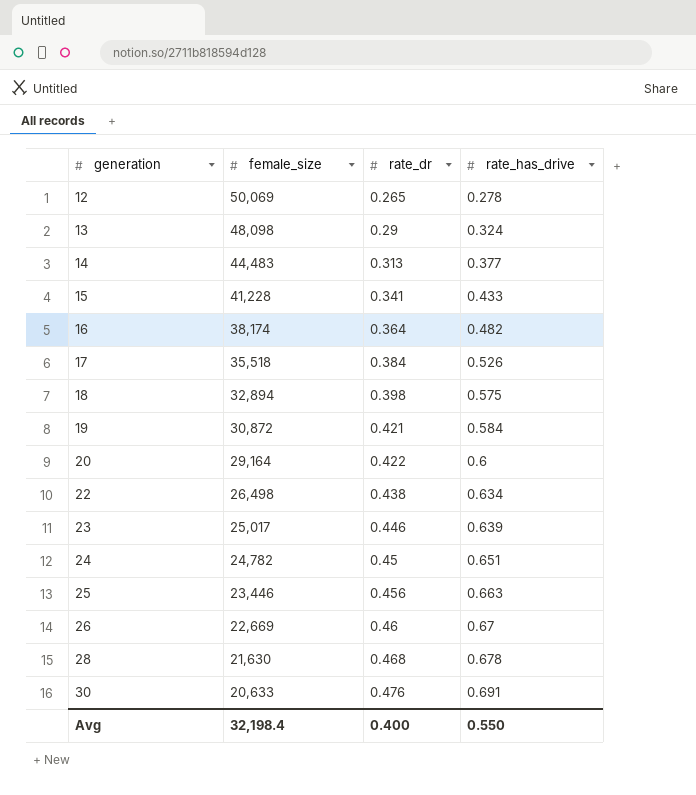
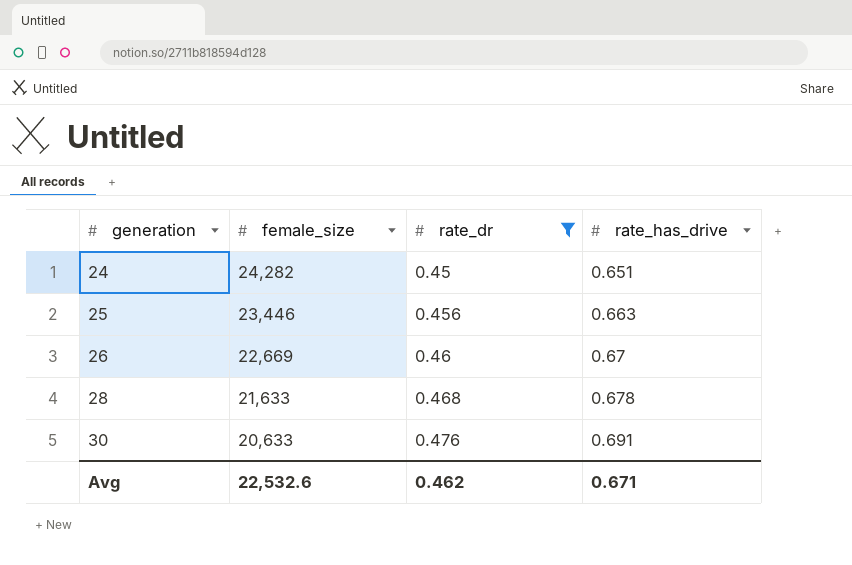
filter: none -> rate_dr >= 0.45
24 | female_size: 24,782 -> 24,282
28 | female_size: 21,630 -> 21,633
Avg | female_size: 32,198.4 -> 22,532.6
Avg | rate_dr: 0.400 -> 0.462
Avg | rate_has_drive: 0.550 -> 0.671

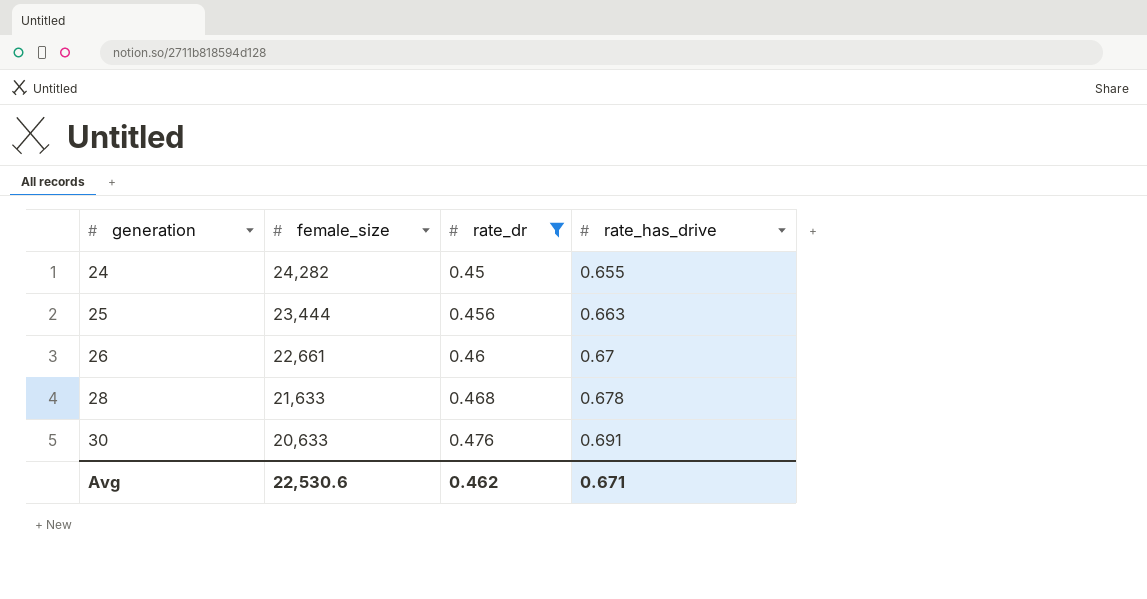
24 | rate_has_drive: 0.651 -> 0.655
25 | female_size: 23,446 -> 23,444
26 | female_size: 22,669 -> 22,661
Avg | female_size: 22,532.6 -> 22,530.6

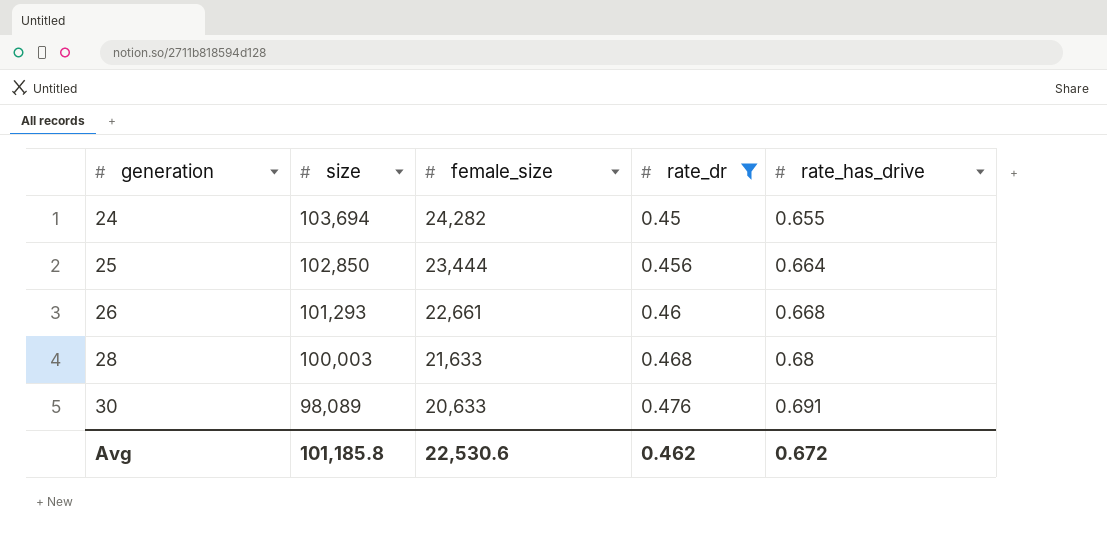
column size | position: none -> 2
25 | rate_has_drive: 0.663 -> 0.664
26 | rate_has_drive: 0.67 -> 0.668
28 | rate_has_drive: 0.678 -> 0.68
Avg | rate_has_drive: 0.671 -> 0.672

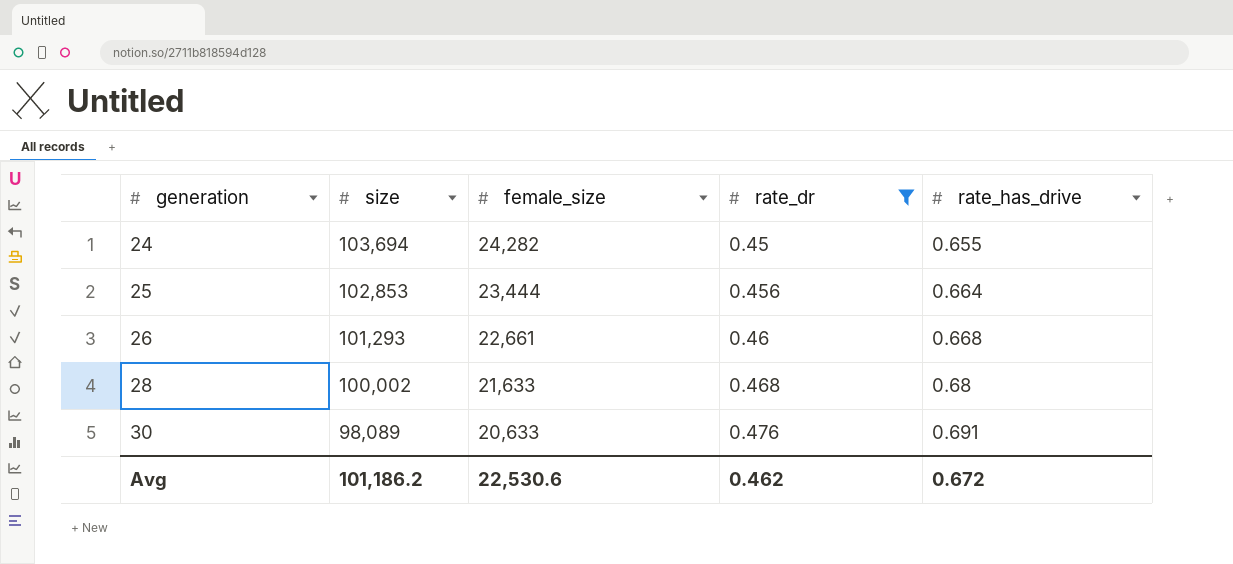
25 | size: 102,850 -> 102,853
28 | size: 100,003 -> 100,002
Avg | size: 101,185.8 -> 101,186.2

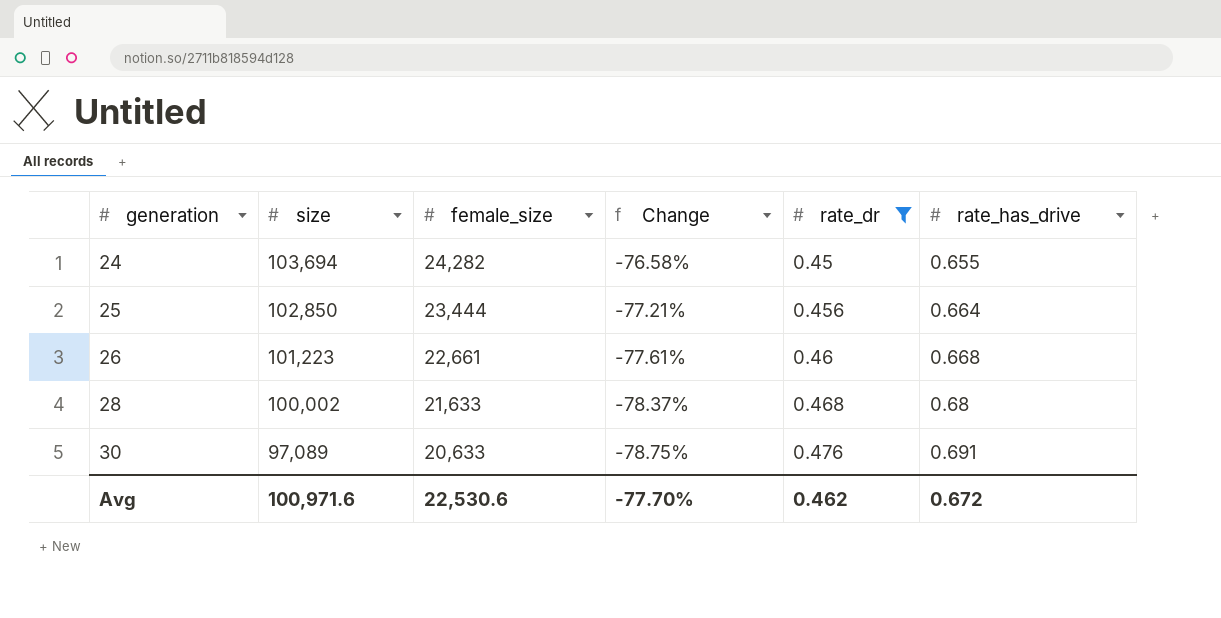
column Change | formula: none -> ([female_size] - [size]) / [size]
25 | size: 102,853 -> 102,850
26 | size: 101,293 -> 101,223
30 | size: 98,089 -> 97,089
Avg | size: 101,186.2 -> 100,971.6

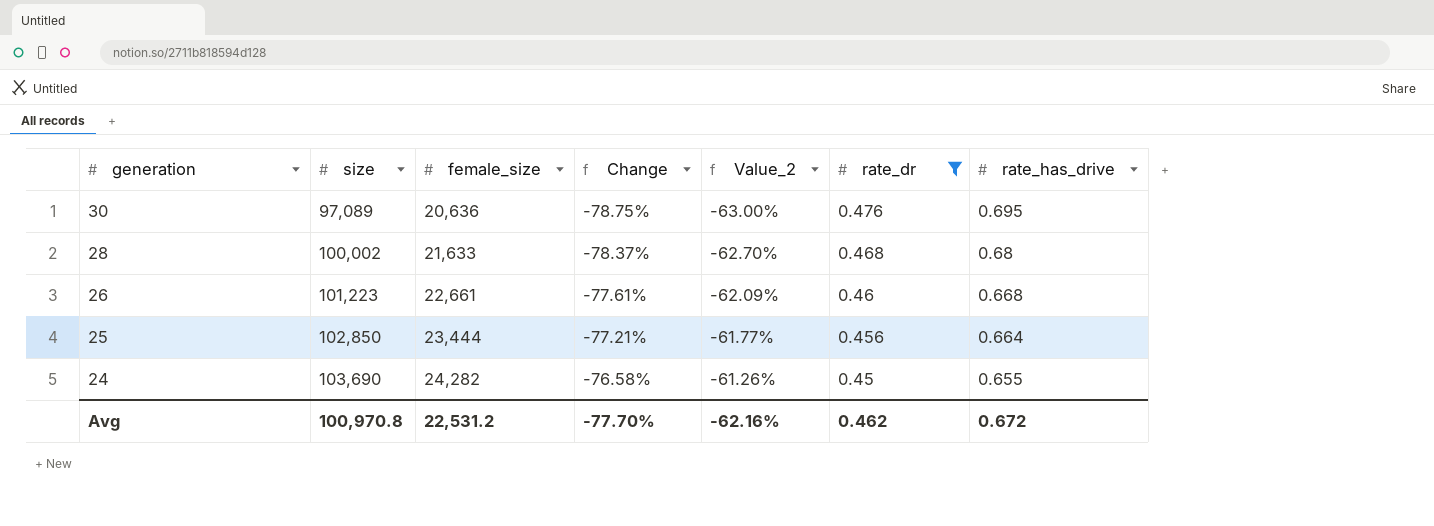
row order: generation ascending -> generation descending
column Value_2 | formula: none -> [Change] * 0.8
30 | female_size: 20,633 -> 20,636
30 | rate_has_drive: 0.691 -> 0.695
24 | size: 103,694 -> 103,690
Avg | size: 100,971.6 -> 100,970.8
Avg | female_size: 22,530.6 -> 22,531.2

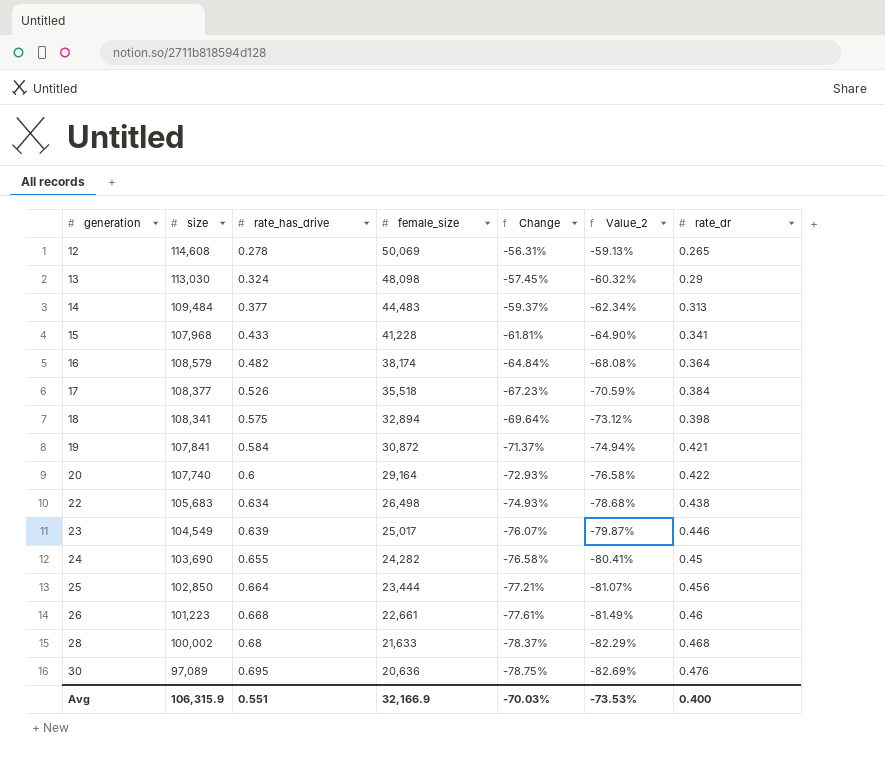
filter: rate_dr >= 0.45 -> none
row order: generation descending -> generation ascending
column rate_has_drive | position: 7 -> 3
column Value_2 | formula: [Change] * 0.8 -> [Change] * 1.05
Avg | size: 100,970.8 -> 106,315.9
Avg | rate_has_drive: 0.672 -> 0.551
Avg | female_size: 22,531.2 -> 32,166.9
Avg | Change: -77.70% -> -70.03%
Avg | Value_2: -62.16% -> -73.53%
Avg | rate_dr: 0.462 -> 0.400

